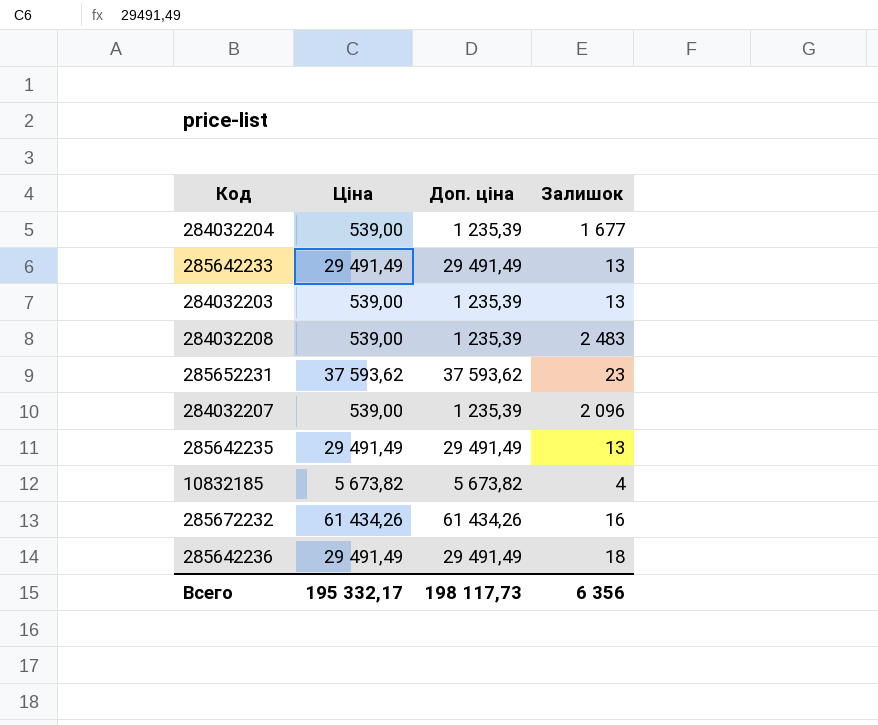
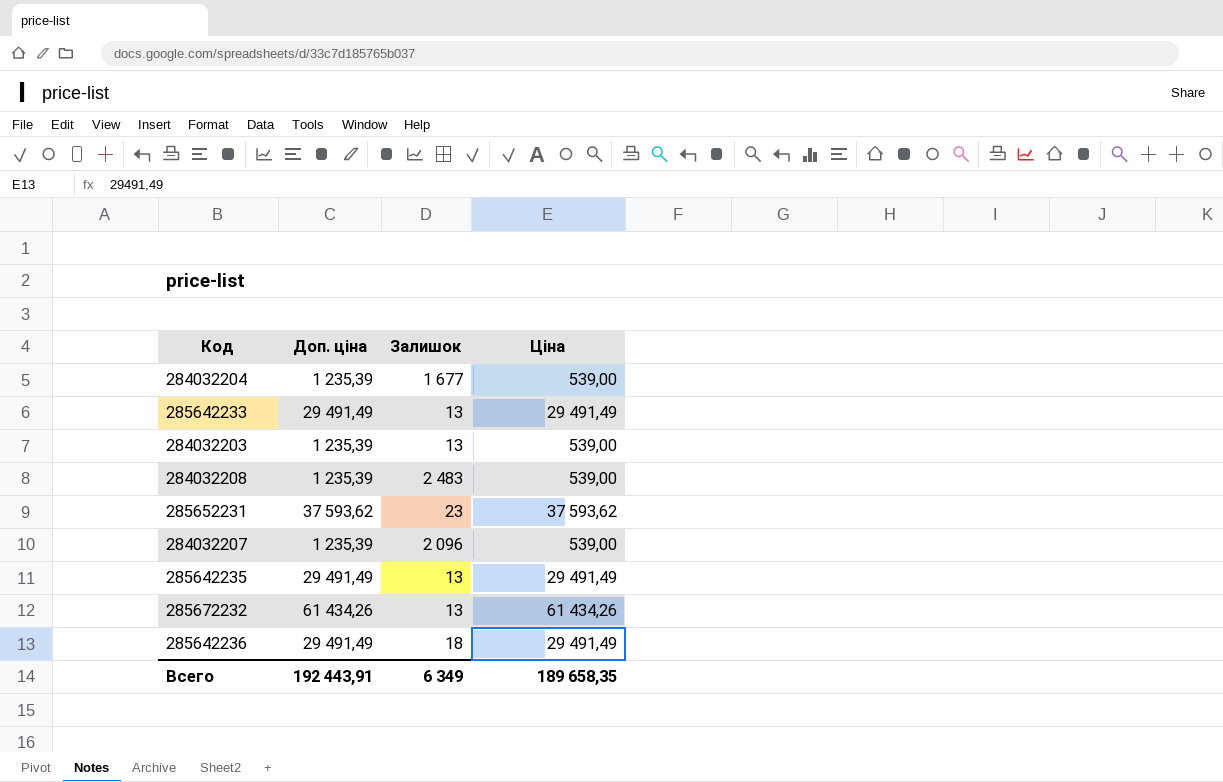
column Ціна | position: 2 -> 4
row 10832185: 5 673,82 | 5 673,82 | 4 -> none
285672232 | Залишок: 16 -> 13
Всего | Доп. ціна: 198 117,73 -> 192 443,91
Всего | Залишок: 6 356 -> 6 349
Всего | Ціна: 195 332,17 -> 189 658,35

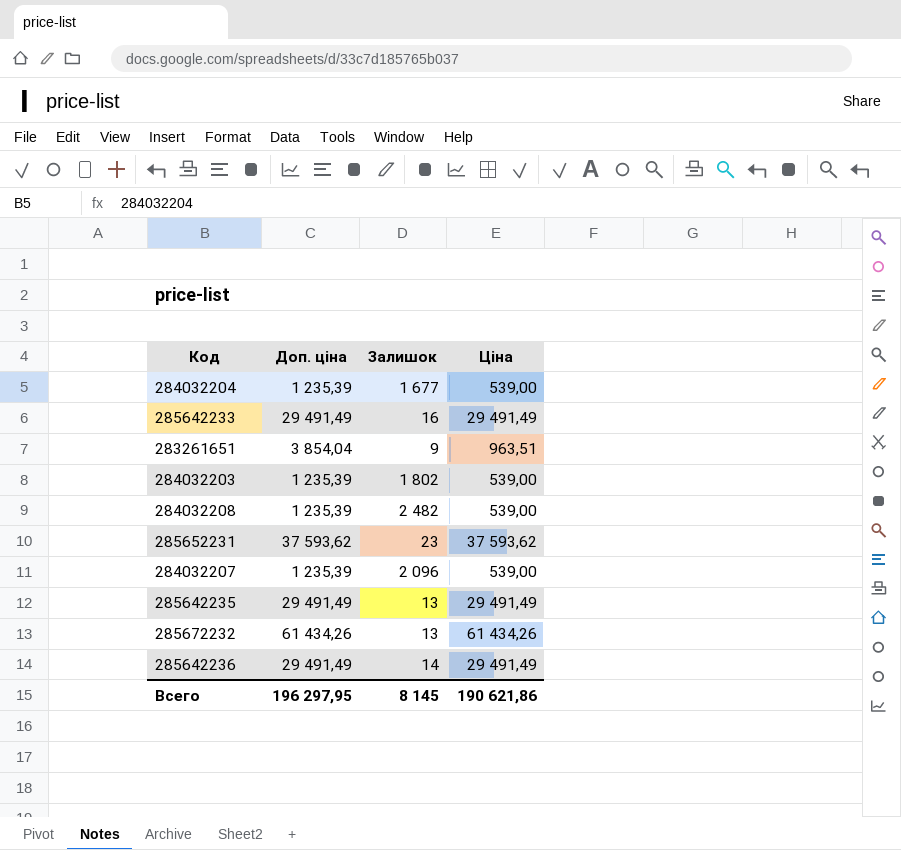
285642233 | Залишок: 13 -> 16
row 283261651: none -> 3 854,04 | 9 | 963,51
284032203 | Залишок: 13 -> 1 802
284032208 | Залишок: 2 483 -> 2 482
285642236 | Залишок: 18 -> 14
Всего | Доп. ціна: 192 443,91 -> 196 297,95
Всего | Залишок: 6 349 -> 8 145
Всего | Ціна: 189 658,35 -> 190 621,86

